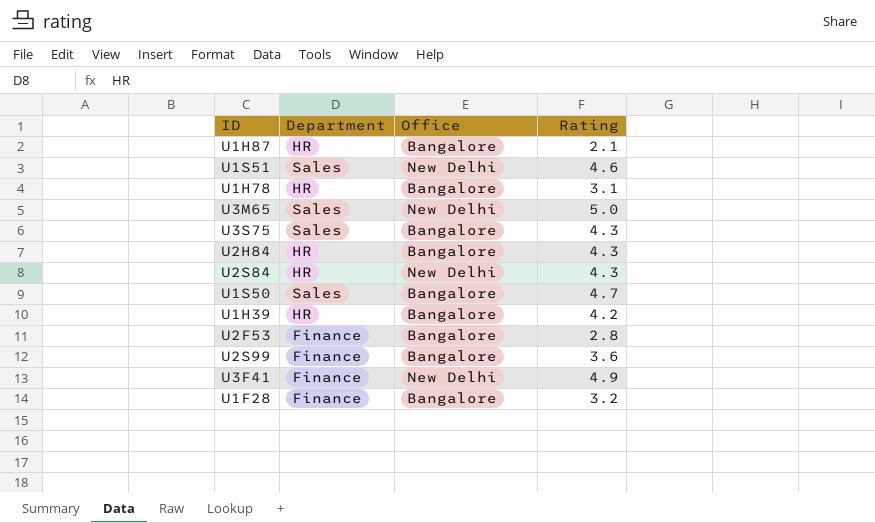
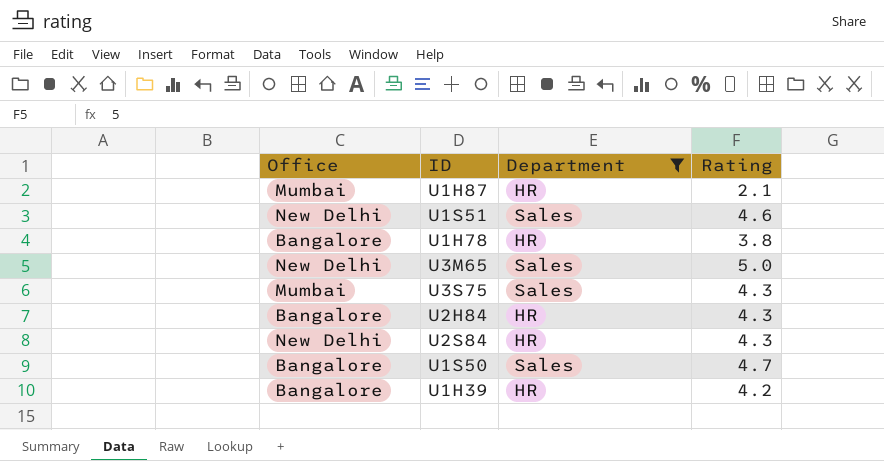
filter: none -> Department != Finance
column Office | position: 3 -> 1
U1H87 | Office: Bangalore -> Mumbai
U1H78 | Rating: 3.1 -> 3.8
U3S75 | Office: Bangalore -> Mumbai

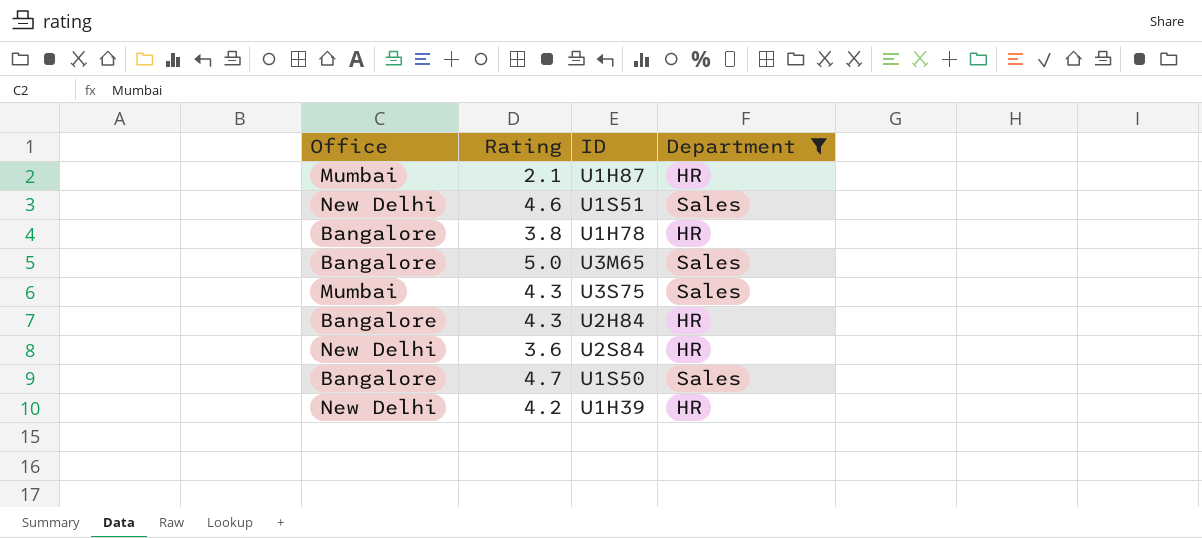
column Rating | position: 4 -> 2
U3M65 | Office: New Delhi -> Bangalore
U2S84 | Rating: 4.3 -> 3.6
U1H39 | Office: Bangalore -> New Delhi

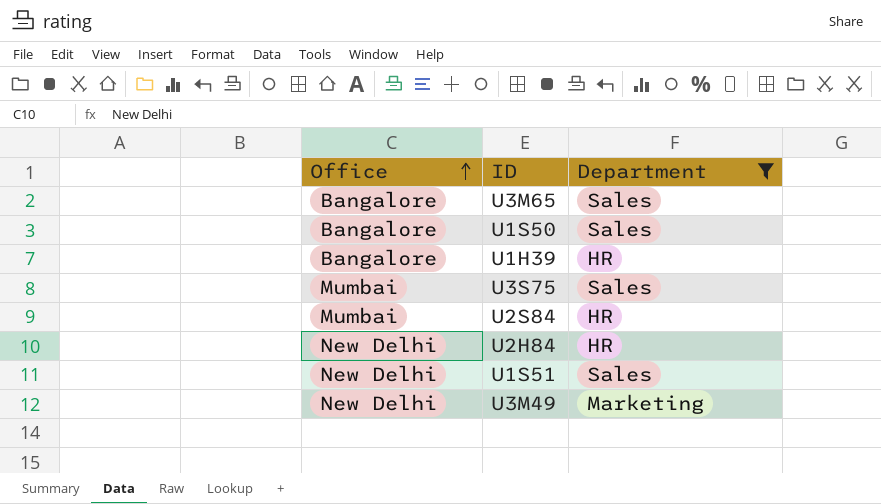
row order: none -> Office ascending
column Rating | position: 2 -> none
row U1H87: Mumbai | 2.1 | HR -> none
row U1H78: Bangalore | 3.8 | HR -> none
U1H39 | Office: New Delhi -> Bangalore
U2S84 | Office: New Delhi -> Mumbai
U2H84 | Office: Bangalore -> New Delhi
row U3M49: none -> New Delhi | Marketing

